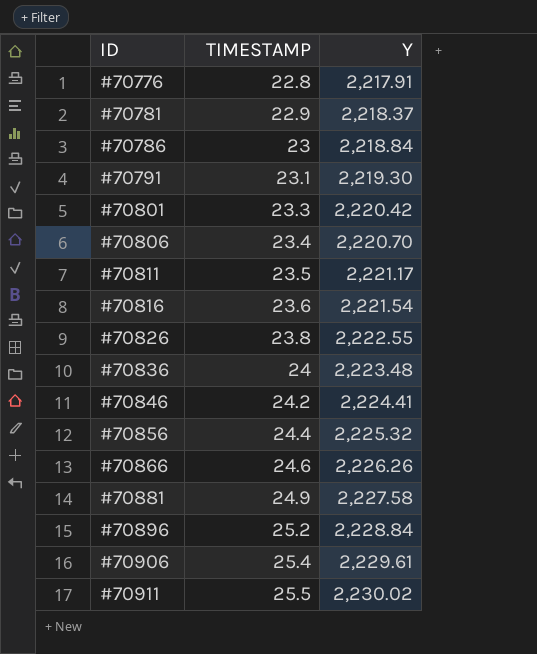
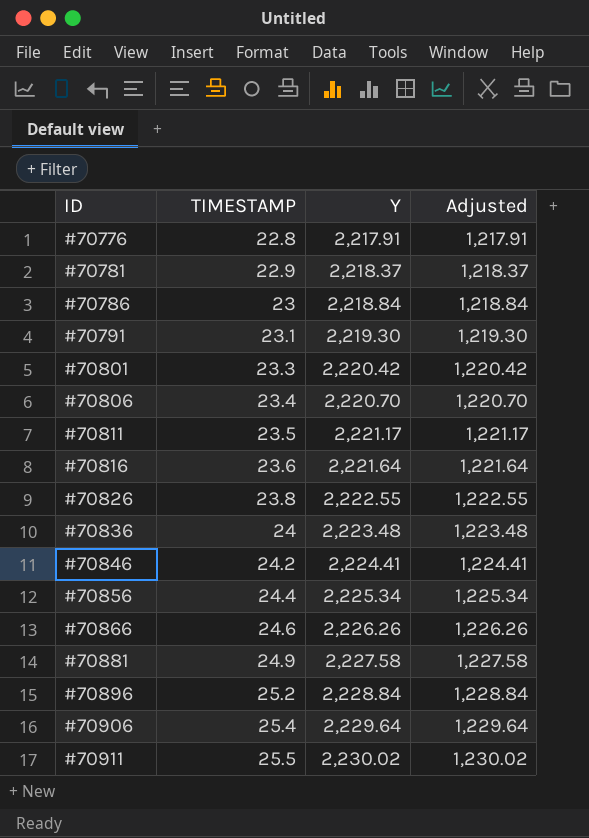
column Adjusted | formula: none -> [Y] - 1000
#70816 | Y: 2,221.54 -> 2,221.64
#70856 | Y: 2,225.32 -> 2,225.34
#70906 | Y: 2,229.61 -> 2,229.64

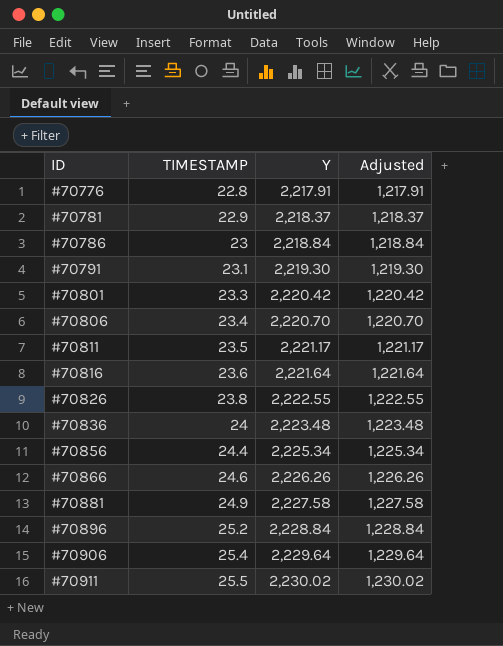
row #70846: 24.2 | 2,224.41 | 1,224.41 -> none

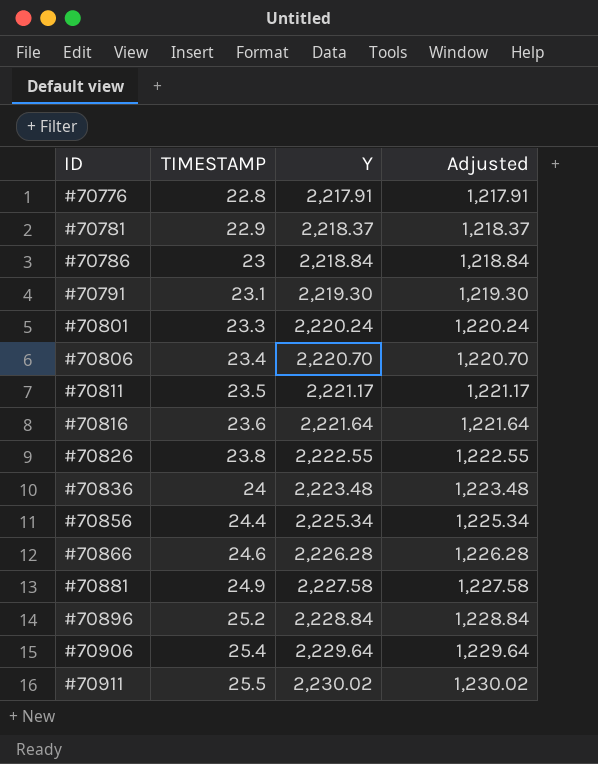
#70801 | Y: 2,220.42 -> 2,220.24
#70801 | Adjusted: 1,220.42 -> 1,220.24
#70866 | Y: 2,226.26 -> 2,226.28
#70866 | Adjusted: 1,226.26 -> 1,226.28

